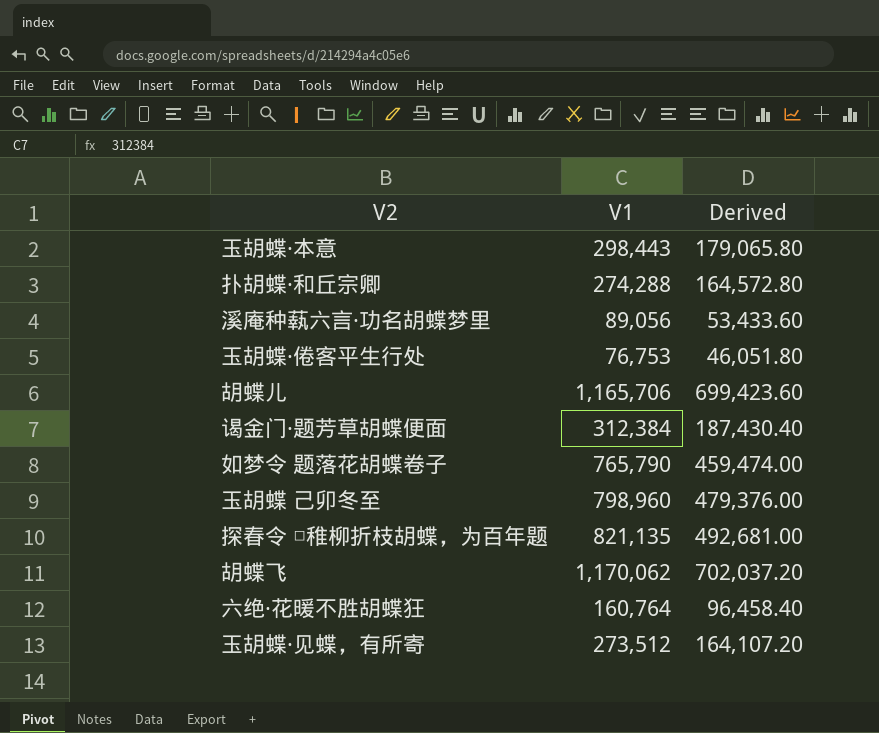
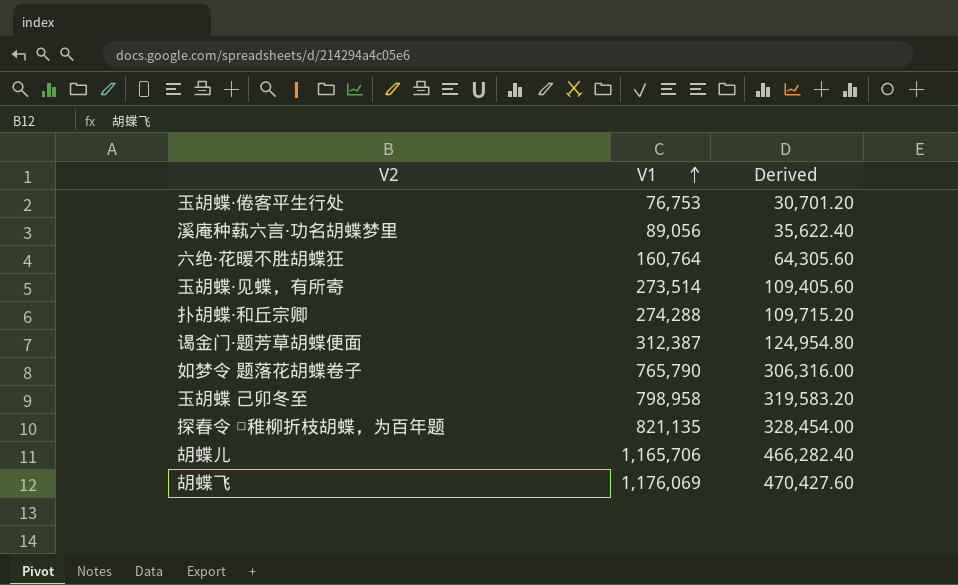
row order: none -> V1 ascending
column Derived | formula: [V1] * 0.6 -> [V1] * 0.4
row 玉胡蝶·本意: 298,443 | 179,065.80 -> none
玉胡蝶·见蝶，有所寄 | V1: 273,512 -> 273,514
谒金门·题芳草胡蝶便面 | V1: 312,384 -> 312,387
玉胡蝶 己卯冬至 | V1: 798,960 -> 798,958
胡蝶飞 | V1: 1,170,062 -> 1,176,069

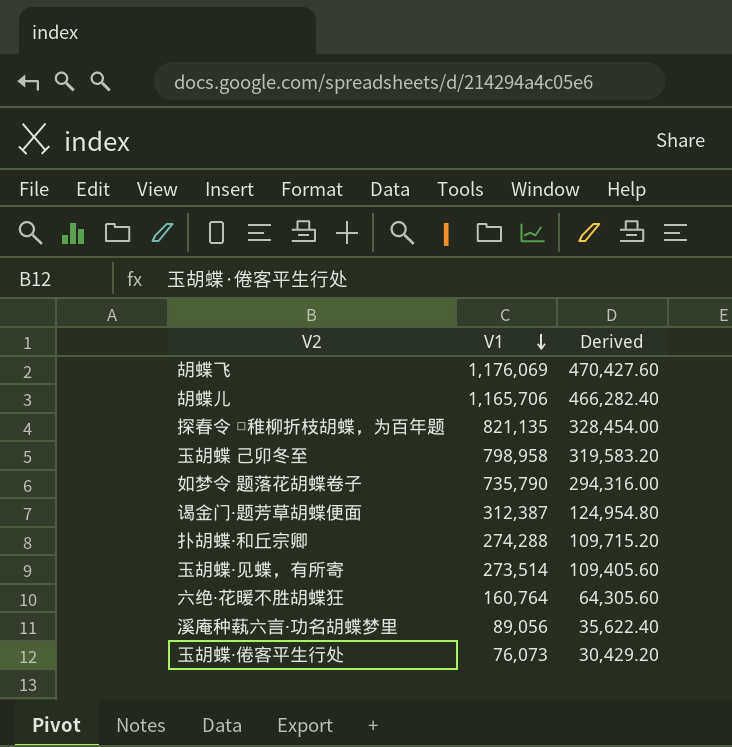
row order: V1 ascending -> V1 descending
如梦令 题落花胡蝶卷子 | V1: 765,790 -> 735,790
如梦令 题落花胡蝶卷子 | Derived: 306,316.00 -> 294,316.00
玉胡蝶·倦客平生行处 | V1: 76,753 -> 76,073
玉胡蝶·倦客平生行处 | Derived: 30,701.20 -> 30,429.20

